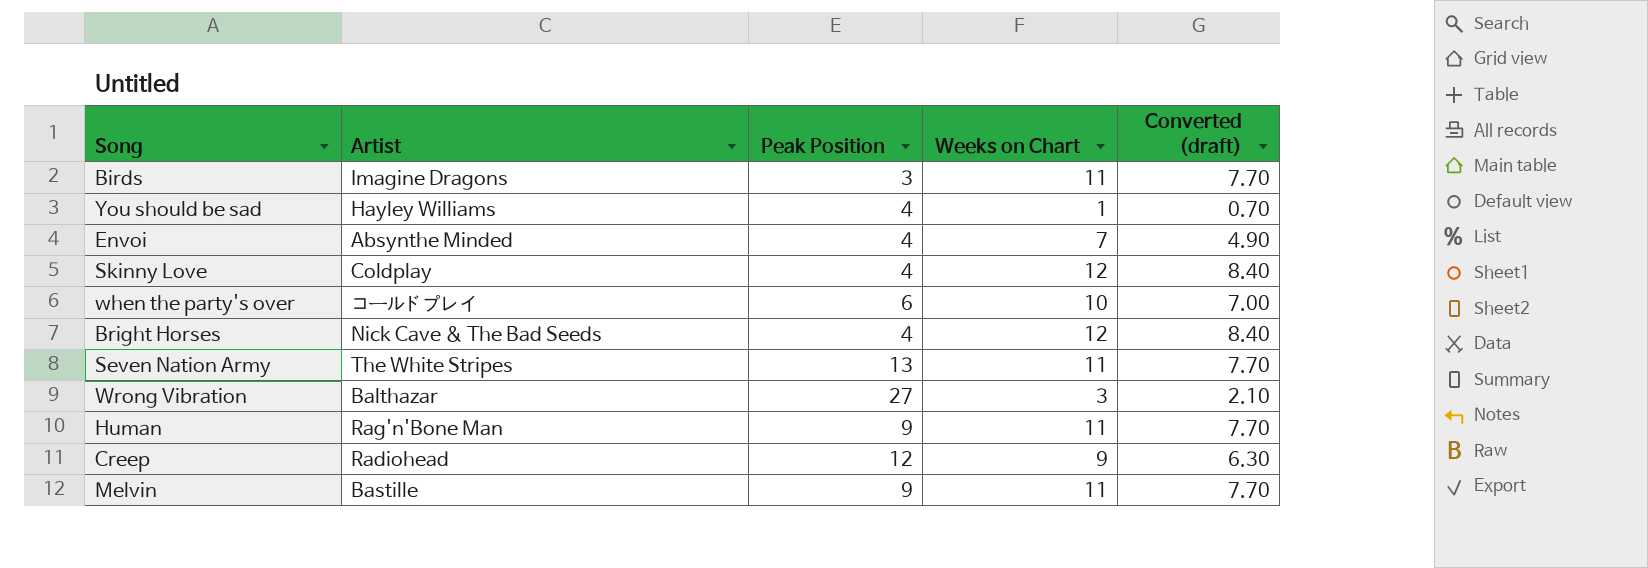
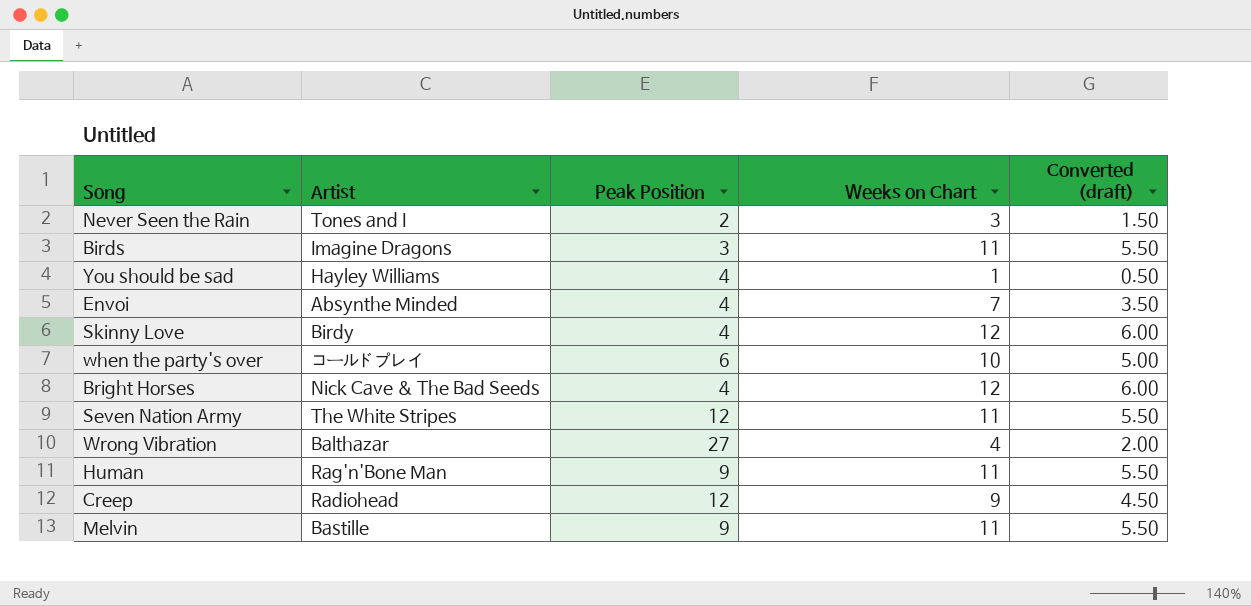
column Converted (draft) | formula: [Weeks on Chart] * 0.7 -> [Weeks on Chart] * 0.5
row Never Seen the Rain: none -> Tones and I | 2 | 3 | 1.50
Skinny Love | Artist: Coldplay -> Birdy
Seven Nation Army | Peak Position: 13 -> 12
Wrong Vibration | Weeks on Chart: 3 -> 4

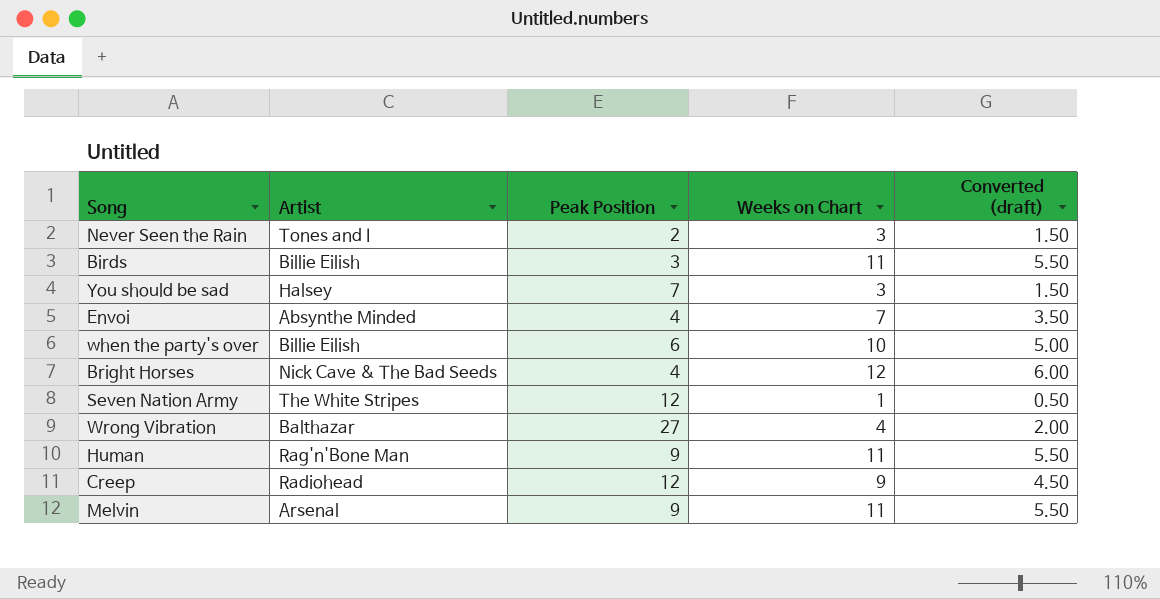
row Skinny Love: Birdy | 4 | 12 | 6.00 -> none
Birds | Artist: Imagine Dragons -> Billie Eilish
You should be sad | Artist: Hayley Williams -> Halsey
You should be sad | Peak Position: 4 -> 7
You should be sad | Weeks on Chart: 1 -> 3
You should be sad | Converted (draft): 0.50 -> 1.50
when the party's over | Artist: コールドプレイ -> Billie Eilish
Seven Nation Army | Weeks on Chart: 11 -> 1
Seven Nation Army | Converted (draft): 5.50 -> 0.50
Melvin | Artist: Bastille -> Arsenal

